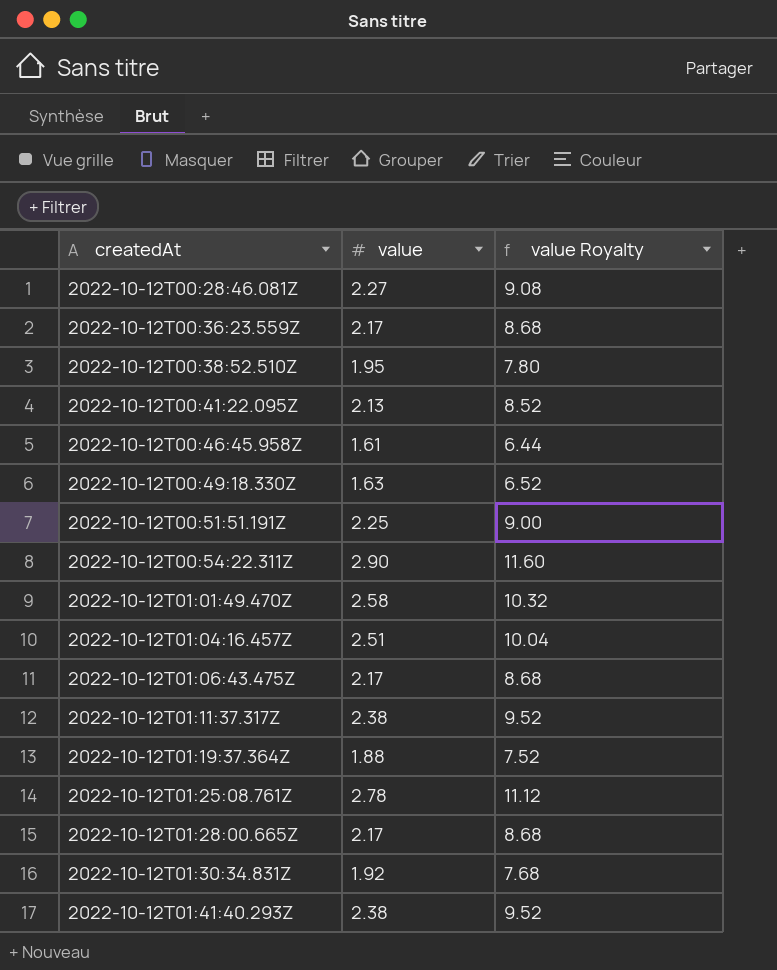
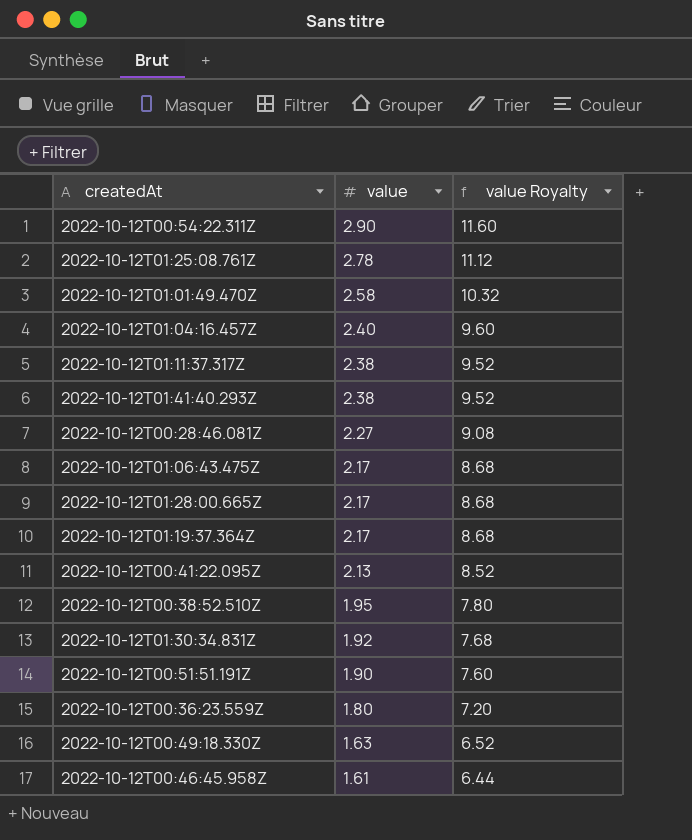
row order: createdAt ascending -> value descending
2022-10-12T01:04:16.457Z | value: 2.51 -> 2.40
2022-10-12T01:04:16.457Z | value Royalty: 10.04 -> 9.60
2022-10-12T01:19:37.364Z | value: 1.88 -> 2.17
2022-10-12T01:19:37.364Z | value Royalty: 7.52 -> 8.68
2022-10-12T00:51:51.191Z | value: 2.25 -> 1.90
2022-10-12T00:51:51.191Z | value Royalty: 9.00 -> 7.60
2022-10-12T00:36:23.559Z | value: 2.17 -> 1.80
2022-10-12T00:36:23.559Z | value Royalty: 8.68 -> 7.20

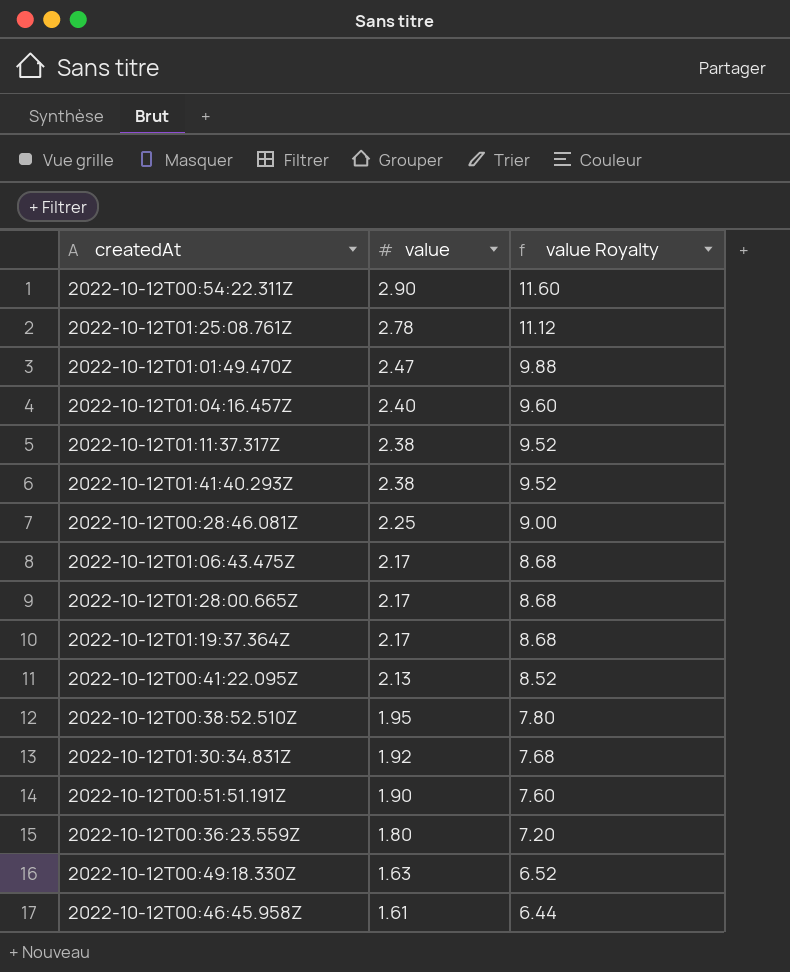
2022-10-12T01:01:49.470Z | value: 2.58 -> 2.47
2022-10-12T01:01:49.470Z | value Royalty: 10.32 -> 9.88
2022-10-12T00:28:46.081Z | value: 2.27 -> 2.25
2022-10-12T00:28:46.081Z | value Royalty: 9.08 -> 9.00

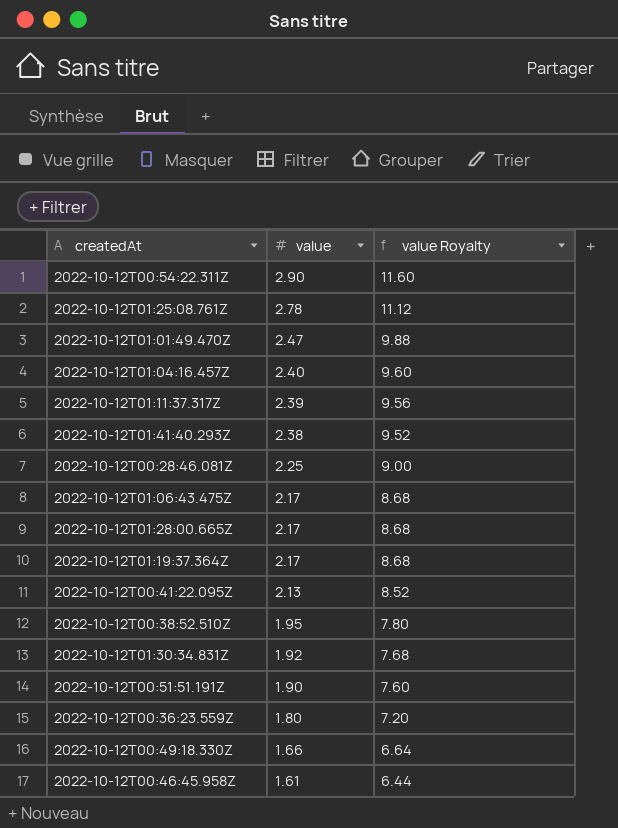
2022-10-12T01:11:37.317Z | value: 2.38 -> 2.39
2022-10-12T01:11:37.317Z | value Royalty: 9.52 -> 9.56
2022-10-12T00:49:18.330Z | value: 1.63 -> 1.66
2022-10-12T00:49:18.330Z | value Royalty: 6.52 -> 6.64

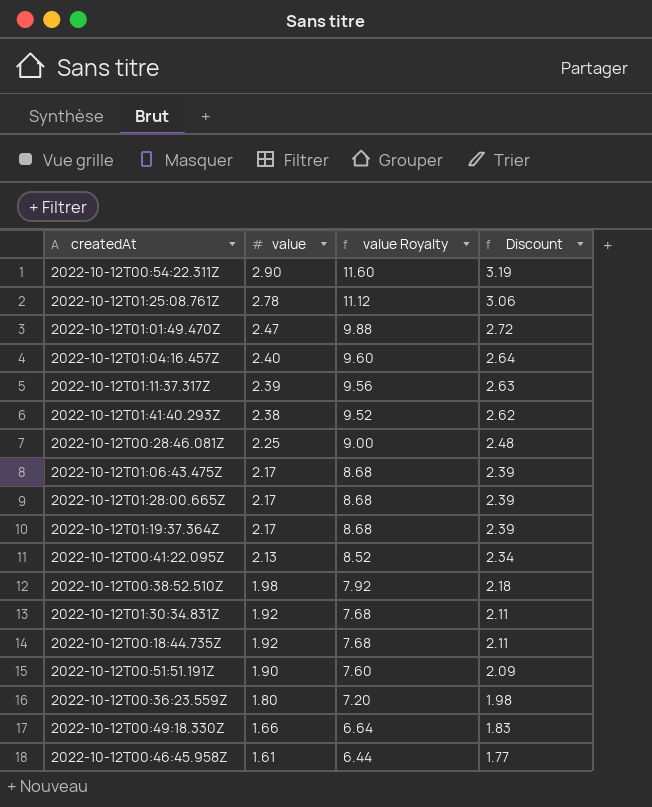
column Discount | formula: none -> [value] * 1.1
2022-10-12T00:38:52.510Z | value: 1.95 -> 1.98
2022-10-12T00:38:52.510Z | value Royalty: 7.80 -> 7.92
row 2022-10-12T00:18:44.735Z: none -> 1.92 | 7.68 | 2.11

